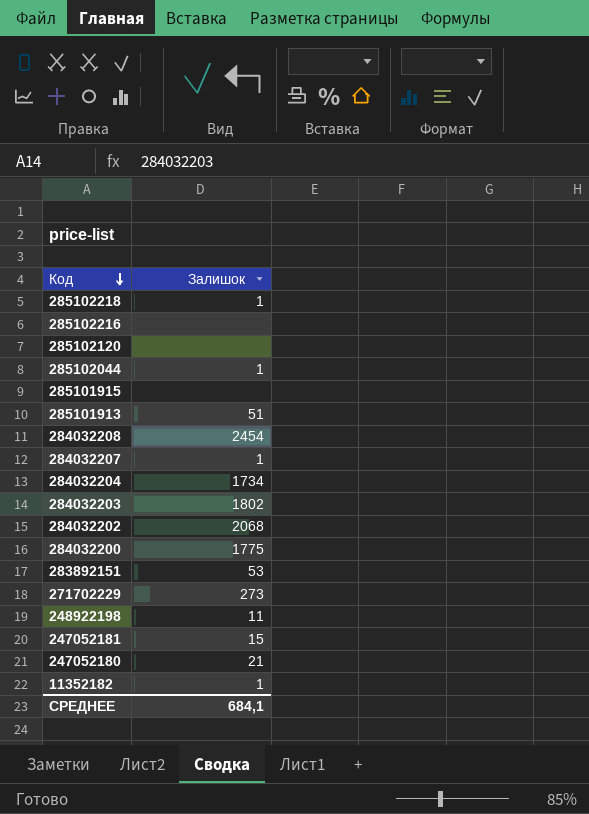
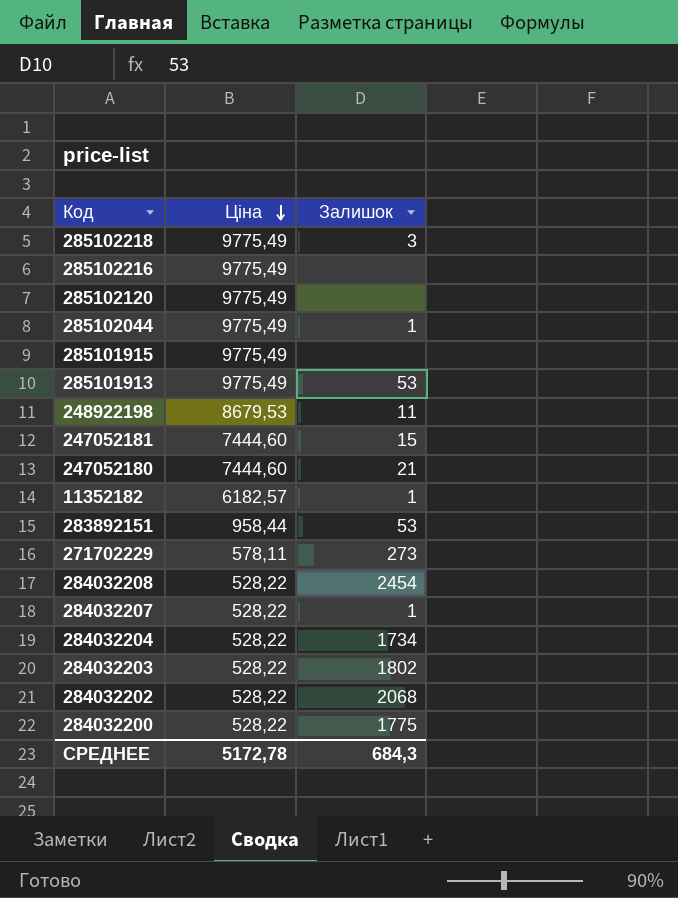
row order: Код descending -> Ціна descending
column Ціна | position: none -> 2
285102218 | Залишок: 1 -> 3
285101913 | Залишок: 51 -> 53
СРЕДНЕЕ | Залишок: 684,1 -> 684,3

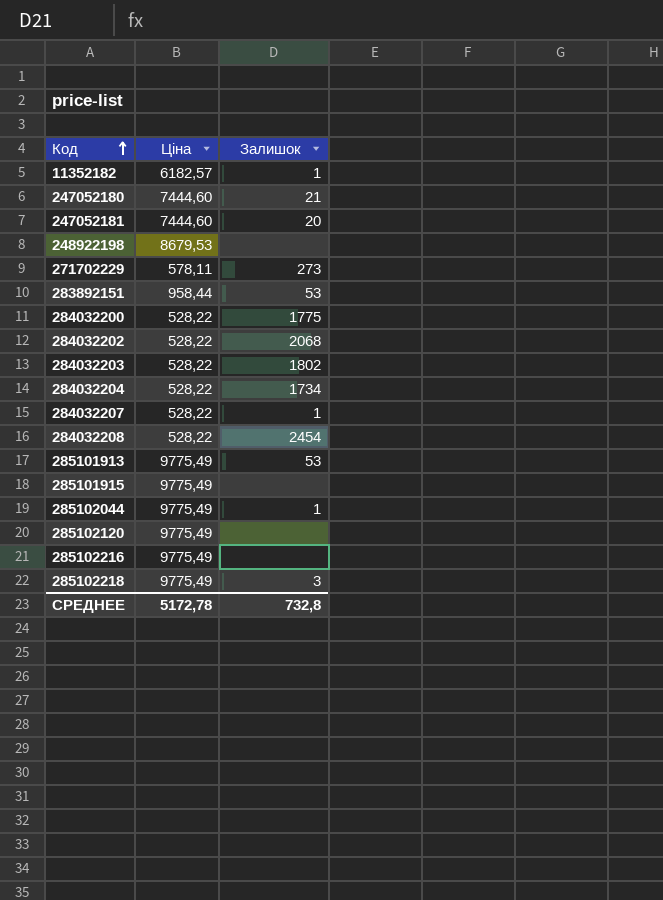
row order: Ціна descending -> Код ascending
247052181 | Залишок: 15 -> 20
248922198 | Залишок: 11 -> none
СРЕДНЕЕ | Залишок: 684,3 -> 732,8

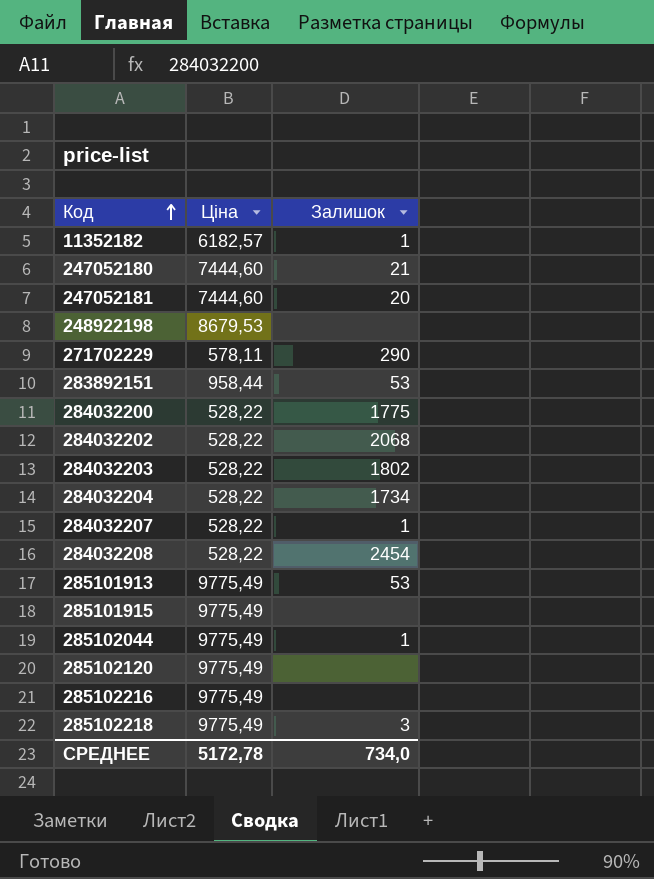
271702229 | Залишок: 273 -> 290
СРЕДНЕЕ | Залишок: 732,8 -> 734,0

